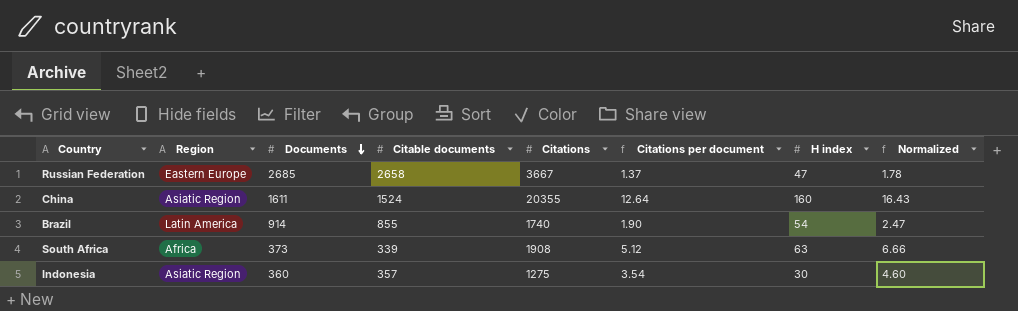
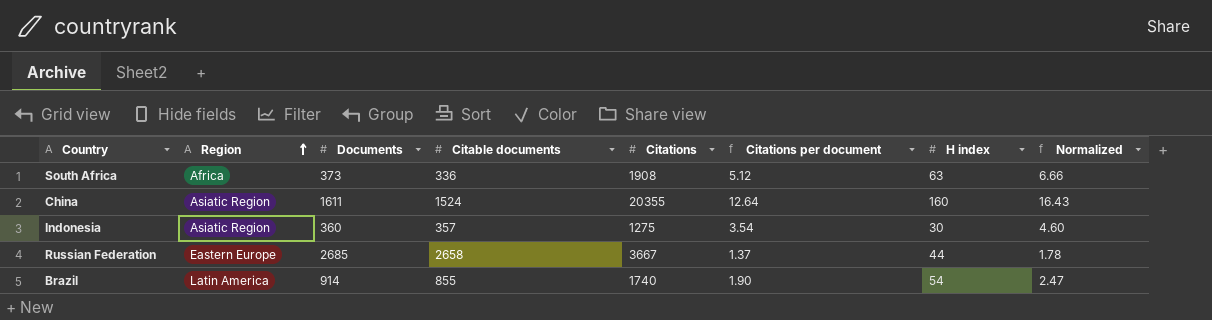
row order: Documents descending -> Region ascending
South Africa | Citable documents: 339 -> 336
Russian Federation | H index: 47 -> 44

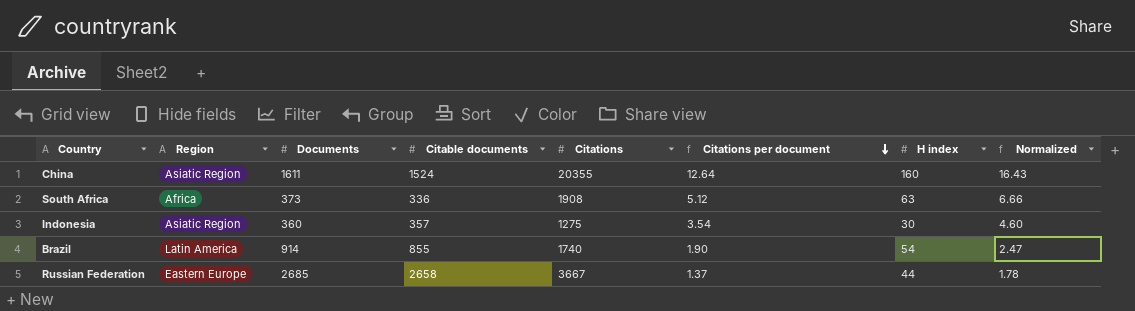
row order: Region ascending -> Citations per document descending

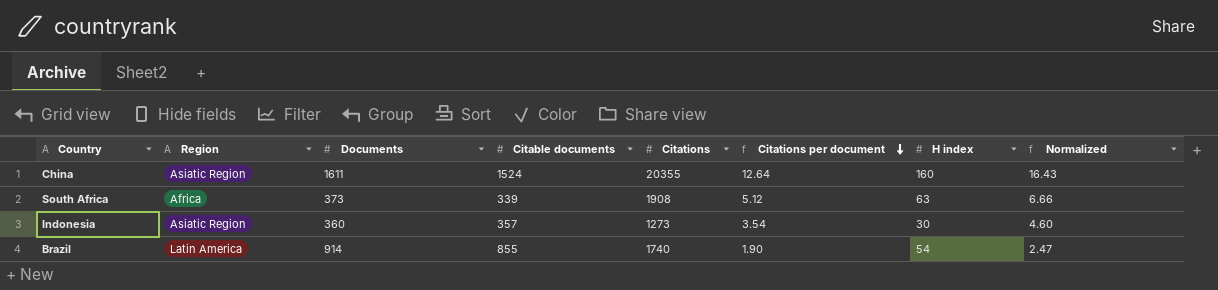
row Russian Federation: Eastern Europe | 2685 | 2658 | 3667 | 1.37 | 44 | 1.78 -> none
South Africa | Citable documents: 336 -> 339
Indonesia | Citations: 1275 -> 1273

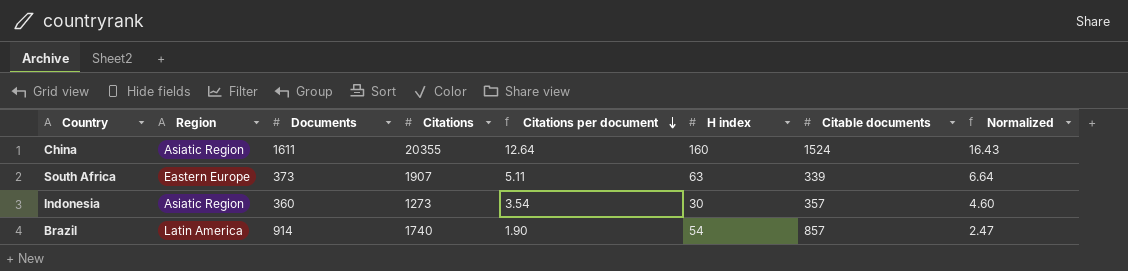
column Citable documents | position: 4 -> 7
South Africa | Region: Africa -> Eastern Europe
South Africa | Citations: 1908 -> 1907
South Africa | Citations per document: 5.12 -> 5.11
South Africa | Normalized: 6.66 -> 6.64
Brazil | Citable documents: 855 -> 857

